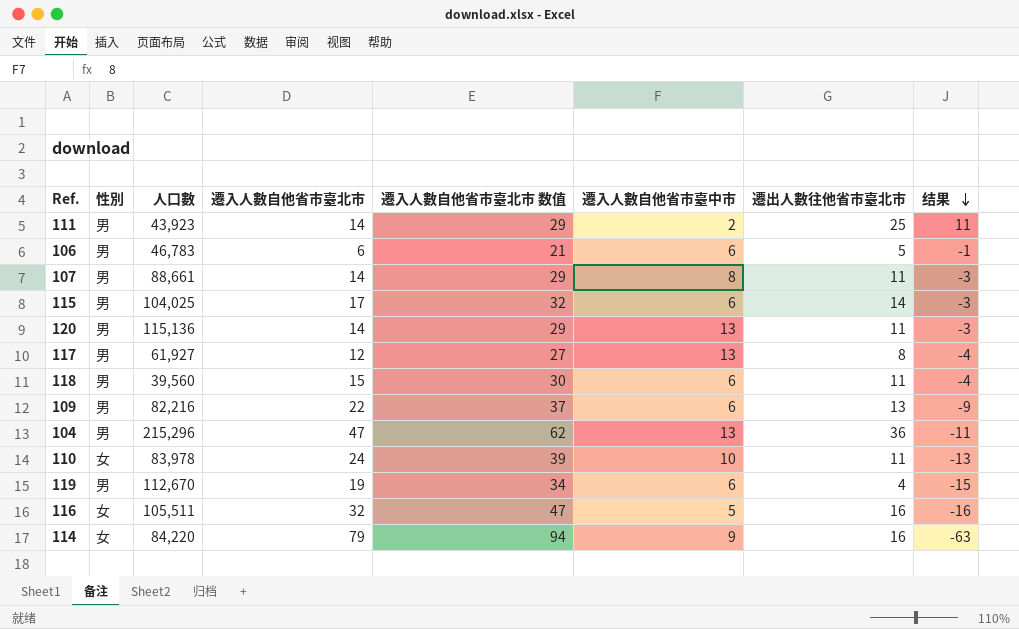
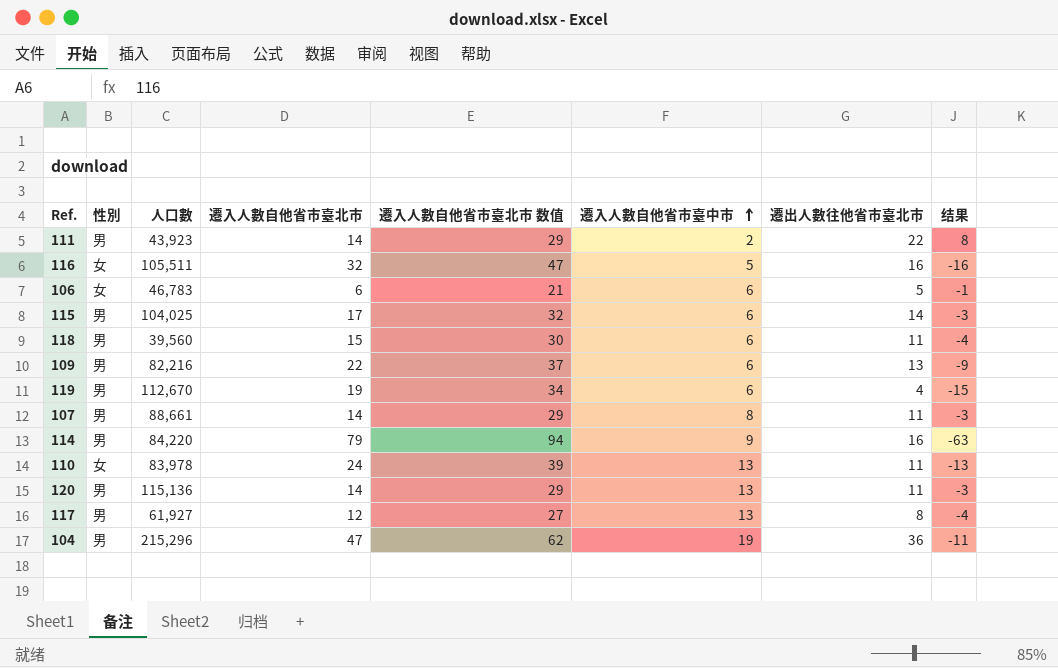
row order: 结果 descending -> 遷入人數自他省市臺中市 ascending
111 | 遷出人數往他省市臺北市: 25 -> 22
111 | 结果: 11 -> 8
106 | 性別: 男 -> 女
114 | 性別: 女 -> 男
110 | 遷入人數自他省市臺中市: 10 -> 13
104 | 遷入人數自他省市臺中市: 13 -> 19

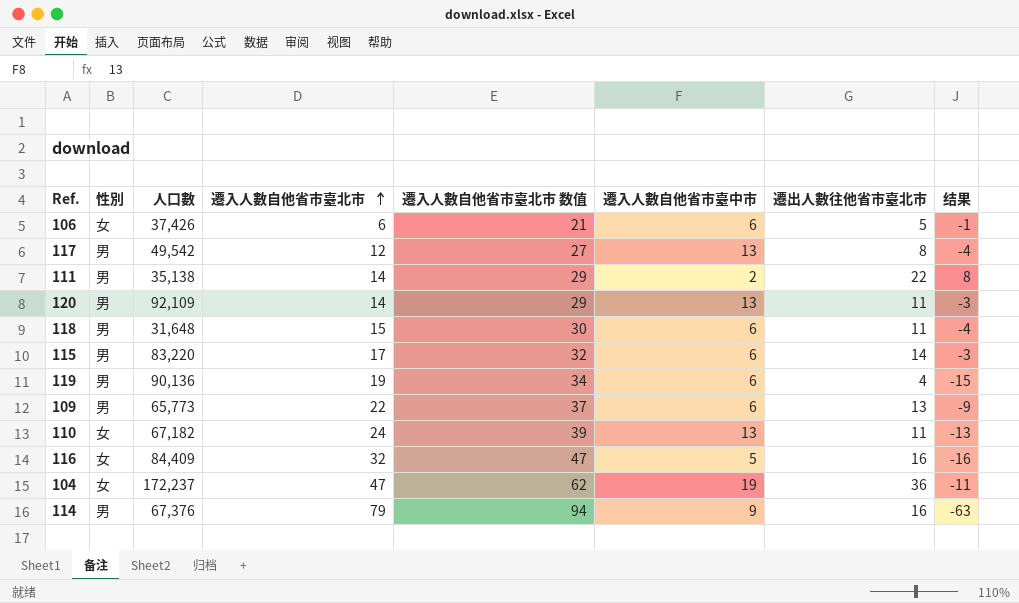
row order: 遷入人數自他省市臺中市 ascending -> 遷入人數自他省市臺北市 ascending
row 107: 男 | 88,661 | 14 | 29 | 8 | 11 | -3 -> none
106 | 人口數: 46,783 -> 37,426
117 | 人口數: 61,927 -> 49,542
111 | 人口數: 43,923 -> 35,138
120 | 人口數: 115,136 -> 92,109
118 | 人口數: 39,560 -> 31,648
115 | 人口數: 104,025 -> 83,220
119 | 人口數: 112,670 -> 90,136
109 | 人口數: 82,216 -> 65,773
110 | 人口數: 83,978 -> 67,182
116 | 人口數: 105,511 -> 84,409
104 | 性別: 男 -> 女
104 | 人口數: 215,296 -> 172,237
114 | 人口數: 84,220 -> 67,376

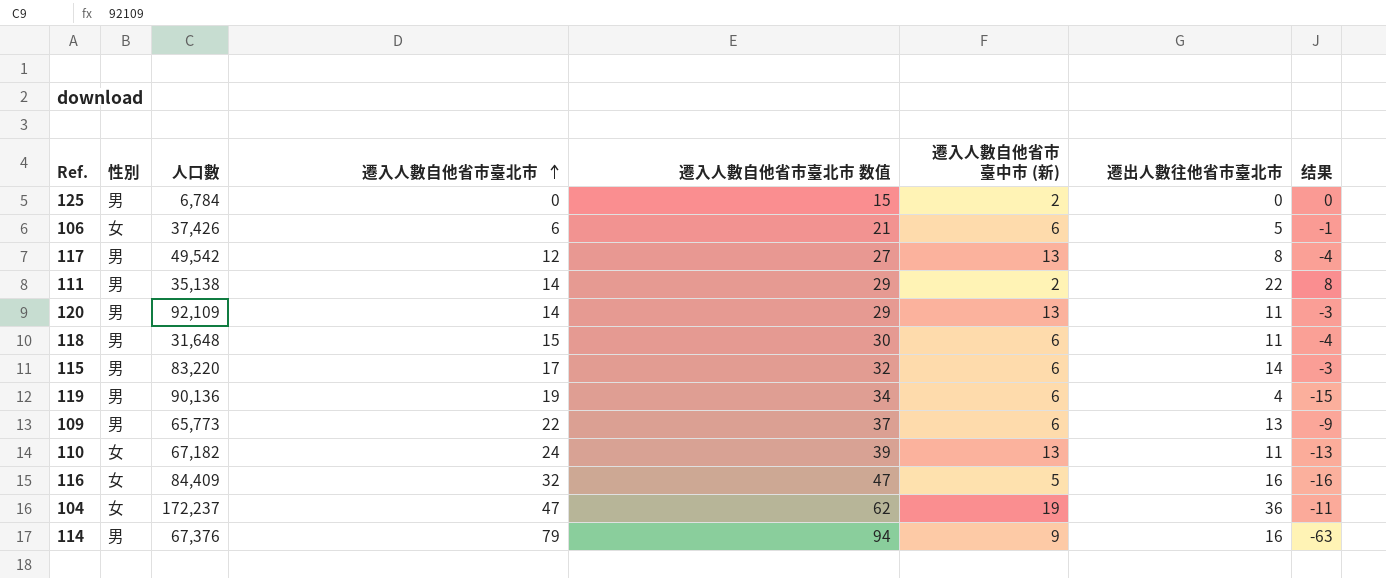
column name: 遷入人數自他省市臺中市 -> 遷入人數自他省市臺中市 (新)
row 125: none -> 男 | 6,784 | 0 | 15 | 2 | 0 | 0

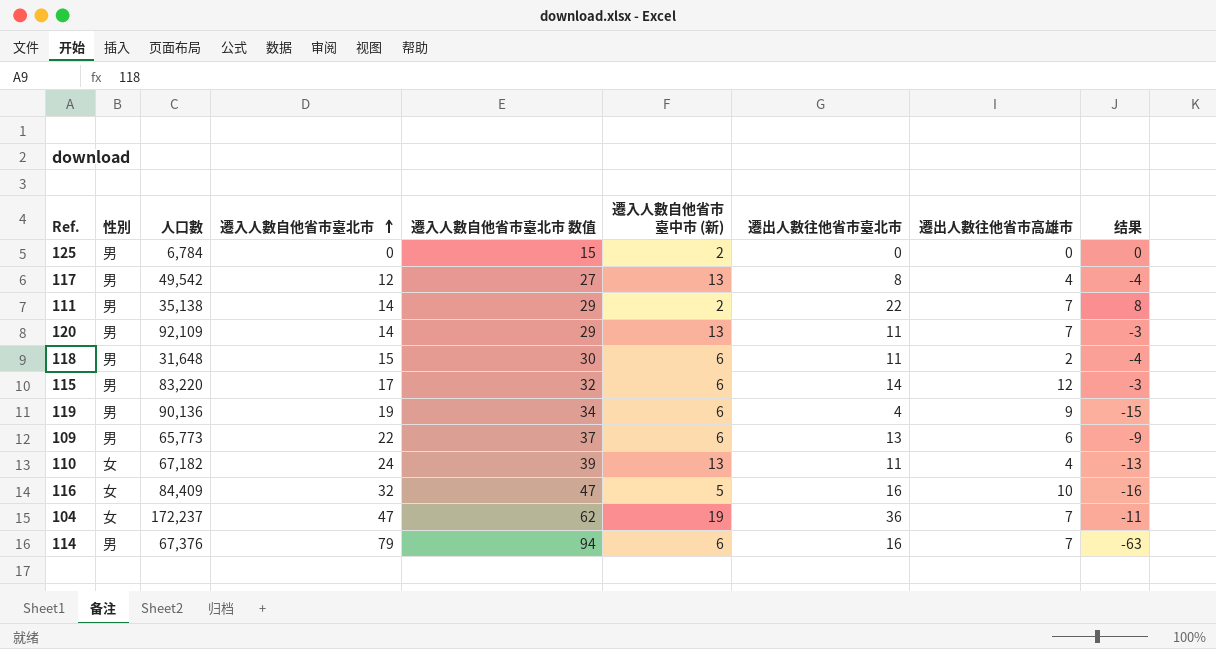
column 遷出人數往他省市高雄市 | position: none -> 8
row 106: 女 | 37,426 | 6 | 21 | 6 | 5 | -1 -> none
114 | 遷入人數自他省市臺中市 (新): 9 -> 6

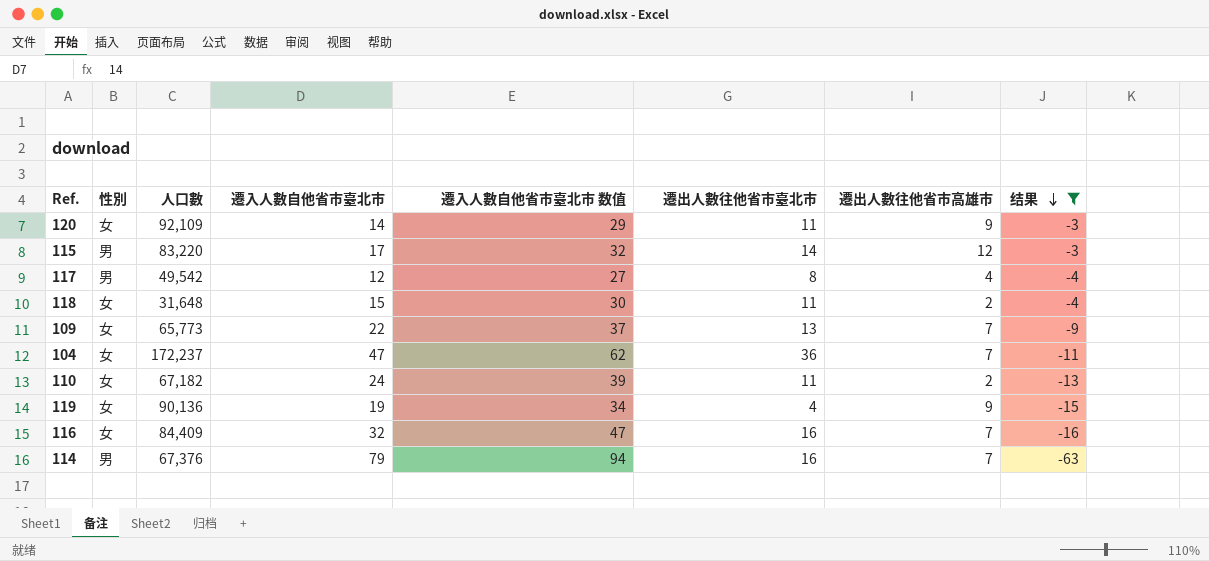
filter: none -> 结果 <= -3
row order: 遷入人數自他省市臺北市 ascending -> 结果 descending
column 遷入人數自他省市臺中市 (新) | position: 6 -> none
120 | 性別: 男 -> 女
120 | 遷出人數往他省市高雄市: 7 -> 9
118 | 性別: 男 -> 女
109 | 性別: 男 -> 女
109 | 遷出人數往他省市高雄市: 6 -> 7
110 | 遷出人數往他省市高雄市: 4 -> 2
119 | 性別: 男 -> 女
116 | 遷出人數往他省市高雄市: 10 -> 7

